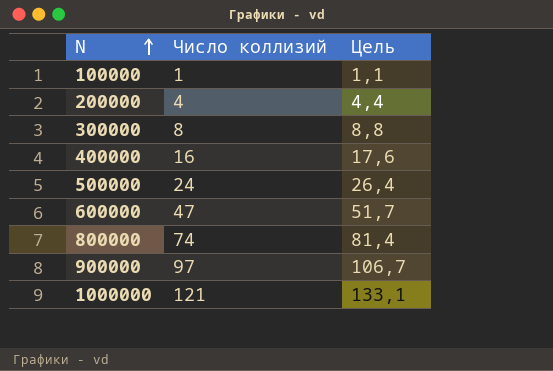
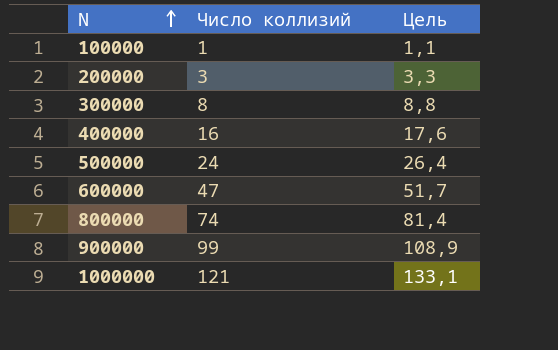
200000 | Число коллизий: 4 -> 3
200000 | Цель: 4,4 -> 3,3
900000 | Число коллизий: 97 -> 99
900000 | Цель: 106,7 -> 108,9

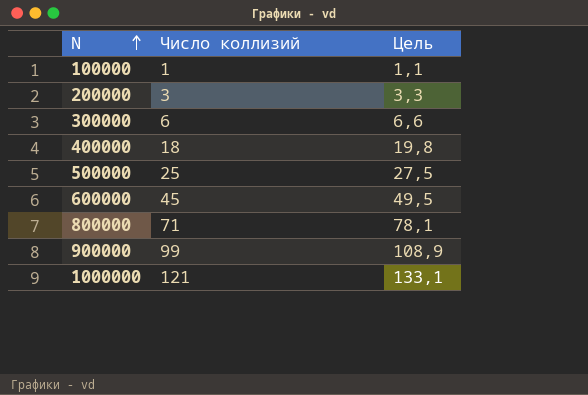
300000 | Число коллизий: 8 -> 6
300000 | Цель: 8,8 -> 6,6
400000 | Число коллизий: 16 -> 18
400000 | Цель: 17,6 -> 19,8
500000 | Число коллизий: 24 -> 25
500000 | Цель: 26,4 -> 27,5
600000 | Число коллизий: 47 -> 45
600000 | Цель: 51,7 -> 49,5
800000 | Число коллизий: 74 -> 71
800000 | Цель: 81,4 -> 78,1

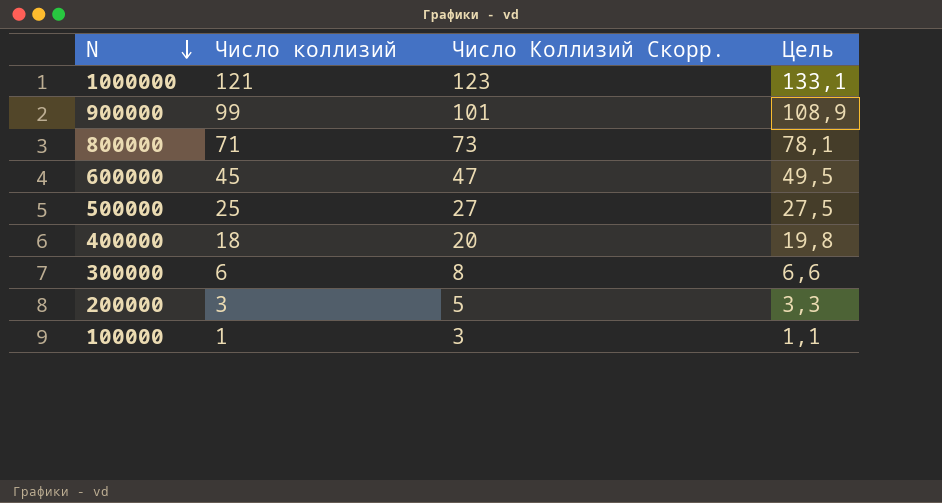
row order: N ascending -> N descending
column Число Коллизий Скорр. | formula: none -> [Число коллизий] + 2

